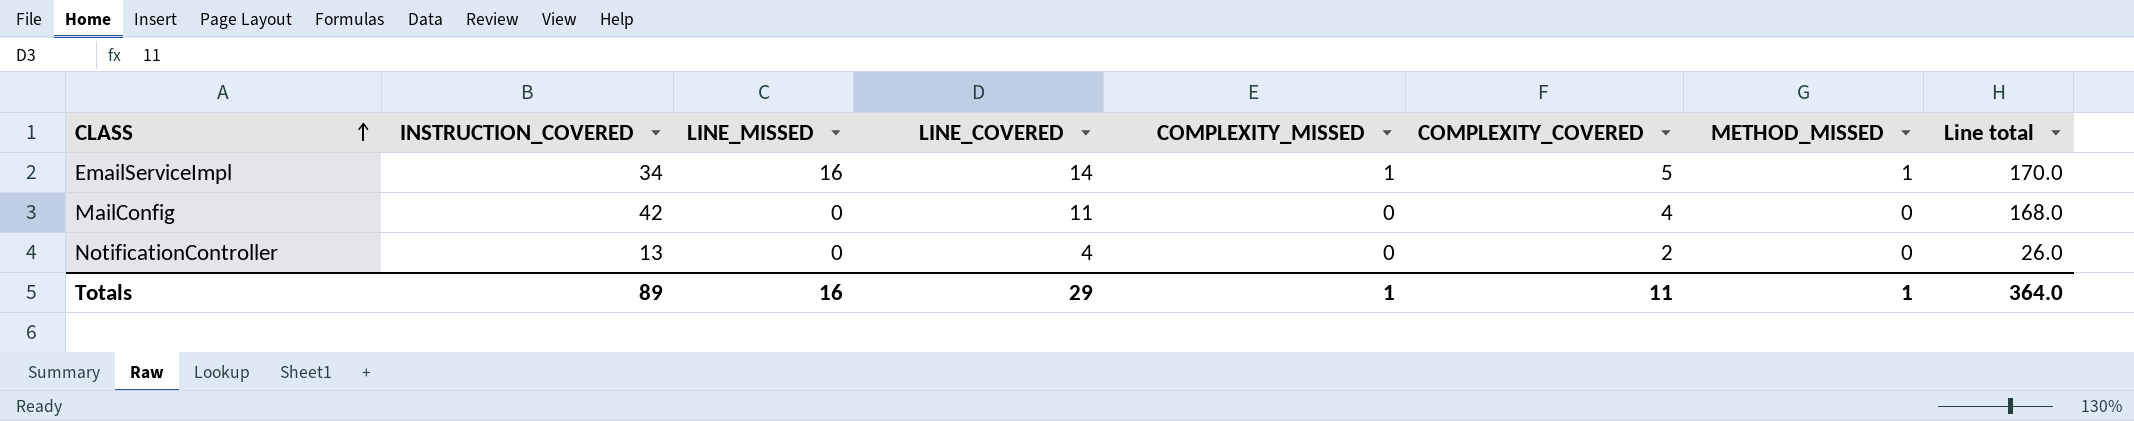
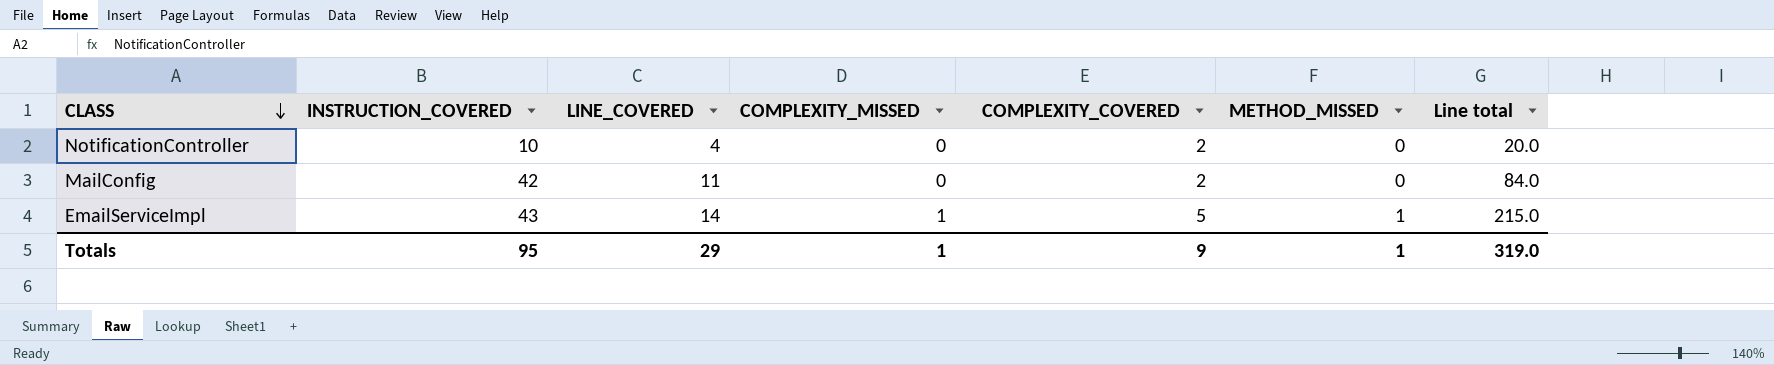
row order: CLASS ascending -> CLASS descending
column LINE_MISSED | position: 3 -> none
NotificationController | INSTRUCTION_COVERED: 13 -> 10
NotificationController | Line total: 26.0 -> 20.0
MailConfig | COMPLEXITY_COVERED: 4 -> 2
MailConfig | Line total: 168.0 -> 84.0
EmailServiceImpl | INSTRUCTION_COVERED: 34 -> 43
EmailServiceImpl | Line total: 170.0 -> 215.0
Totals | INSTRUCTION_COVERED: 89 -> 95
Totals | COMPLEXITY_COVERED: 11 -> 9
Totals | Line total: 364.0 -> 319.0

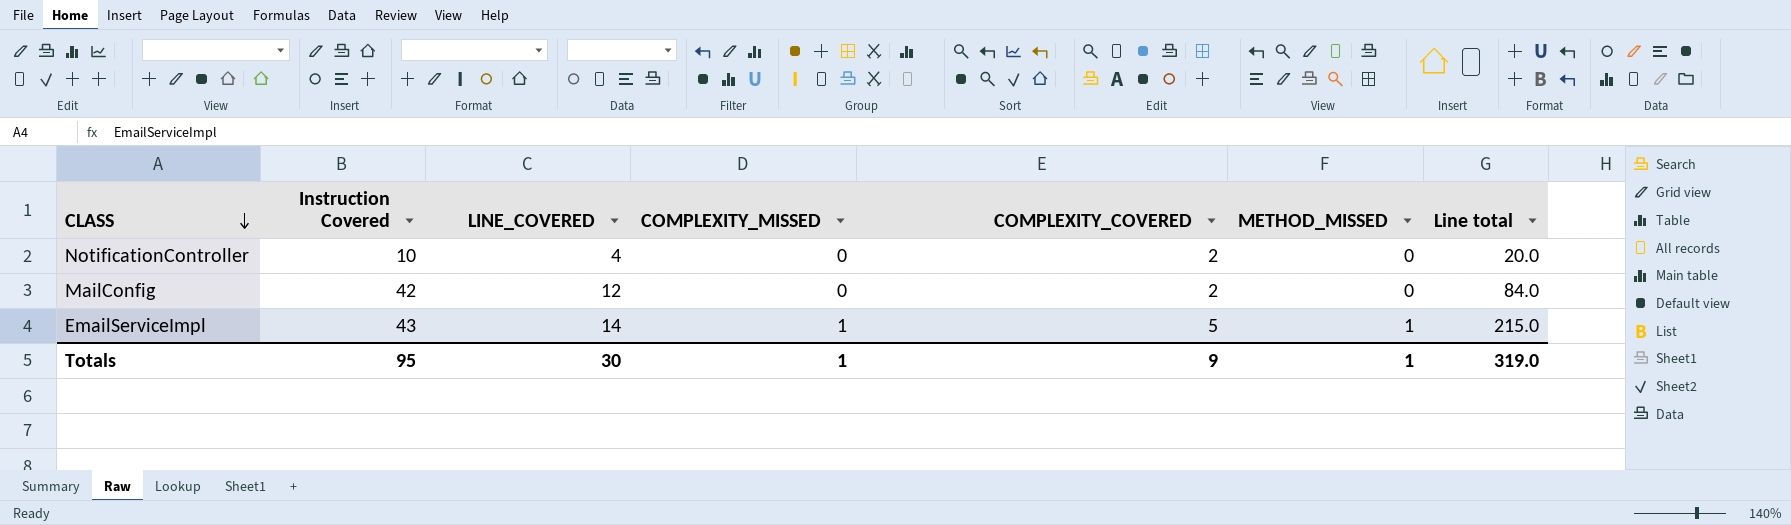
column name: INSTRUCTION_COVERED -> Instruction Covered
MailConfig | LINE_COVERED: 11 -> 12
Totals | LINE_COVERED: 29 -> 30

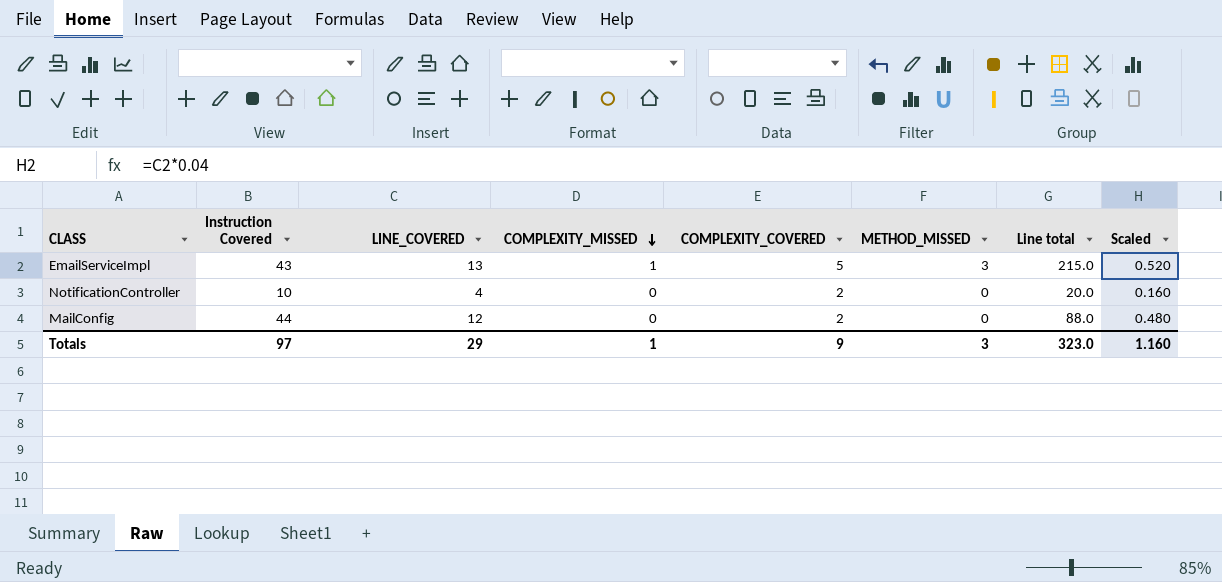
row order: CLASS descending -> COMPLEXITY_MISSED descending
column Scaled | formula: none -> [LINE_COVERED] * 0.04
EmailServiceImpl | LINE_COVERED: 14 -> 13
EmailServiceImpl | METHOD_MISSED: 1 -> 3
MailConfig | Instruction Covered: 42 -> 44
MailConfig | Line total: 84.0 -> 88.0
Totals | Instruction Covered: 95 -> 97
Totals | LINE_COVERED: 30 -> 29
Totals | METHOD_MISSED: 1 -> 3
Totals | Line total: 319.0 -> 323.0

